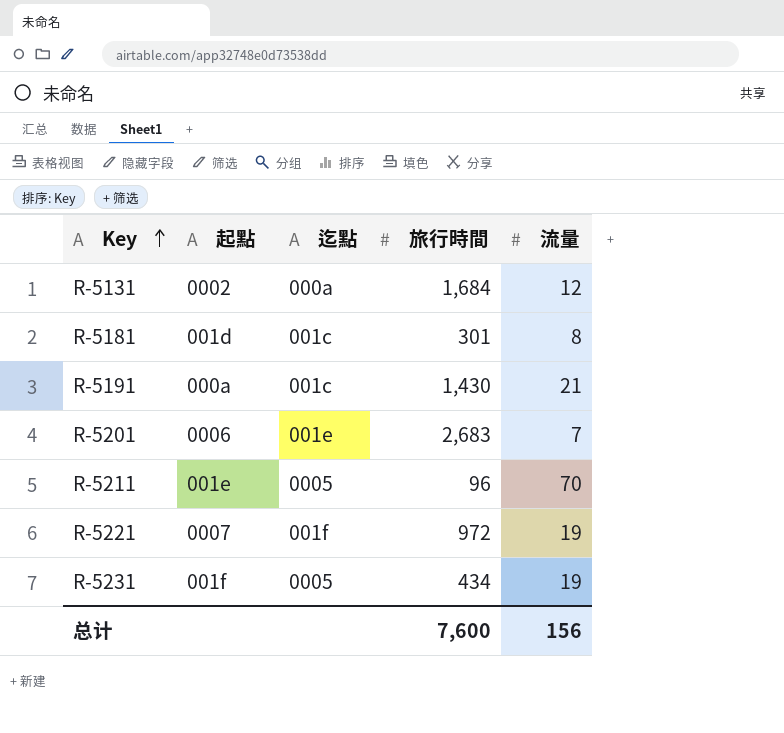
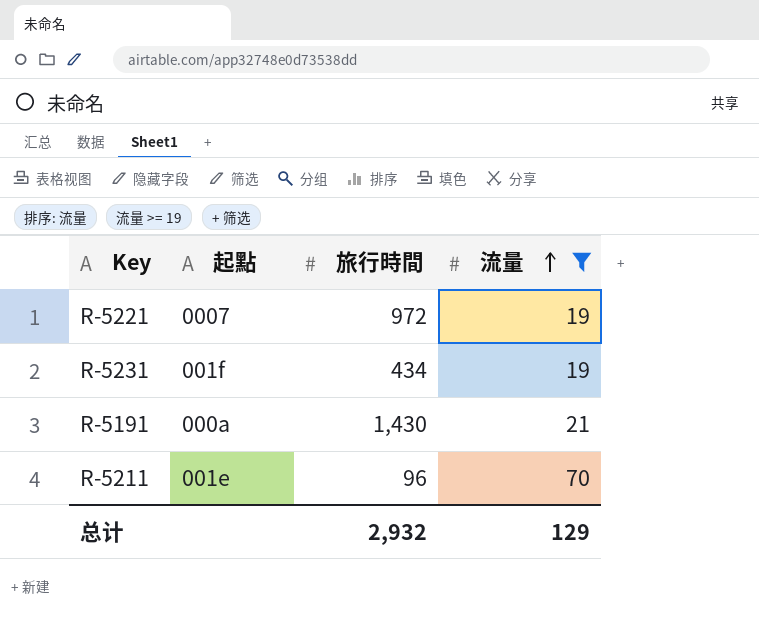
filter: none -> 流量 >= 19
row order: Key ascending -> 流量 ascending
column 迄點 | position: 3 -> none
总计 | 旅行時間: 7,600 -> 2,932
总计 | 流量: 156 -> 129

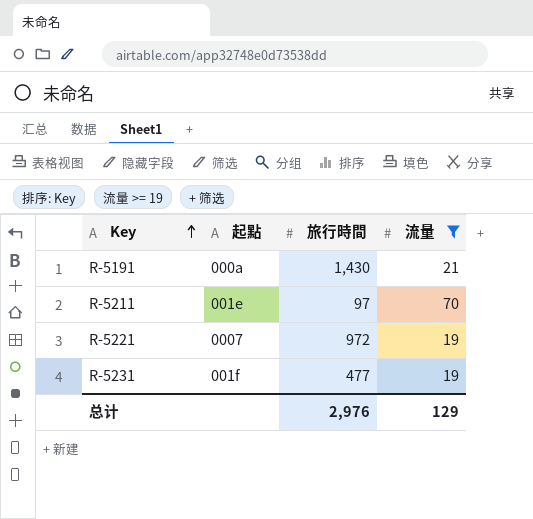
row order: 流量 ascending -> Key ascending
R-5211 | 旅行時間: 96 -> 97
R-5231 | 旅行時間: 434 -> 477
总计 | 旅行時間: 2,932 -> 2,976

